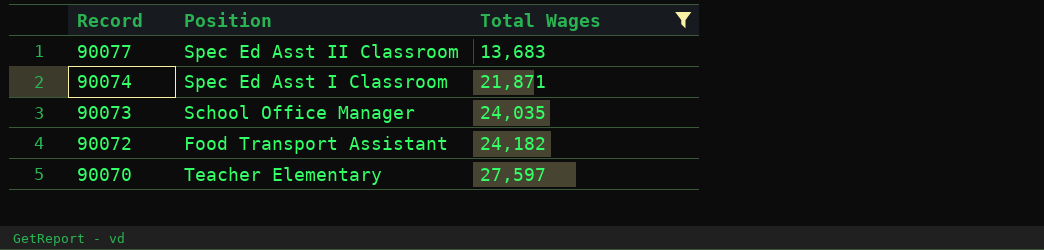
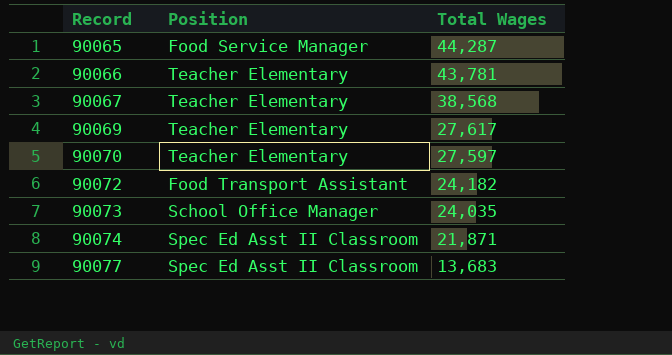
filter: Total Wages <= 27,597 -> none
row order: Record descending -> Record ascending
90074 | Position: Spec Ed Asst I Classroom -> Spec Ed Asst II Classroom

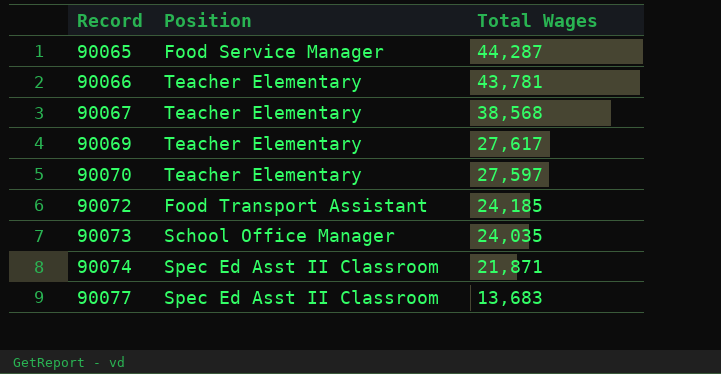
90072 | Total Wages: 24,182 -> 24,185

